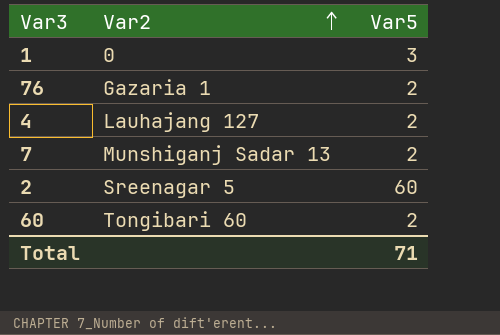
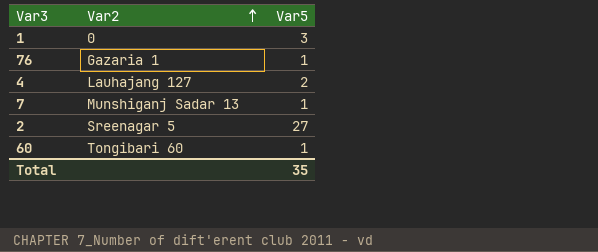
76 | Var5: 2 -> 1
7 | Var5: 2 -> 1
2 | Var5: 60 -> 27
60 | Var5: 2 -> 1
Total | Var5: 71 -> 35

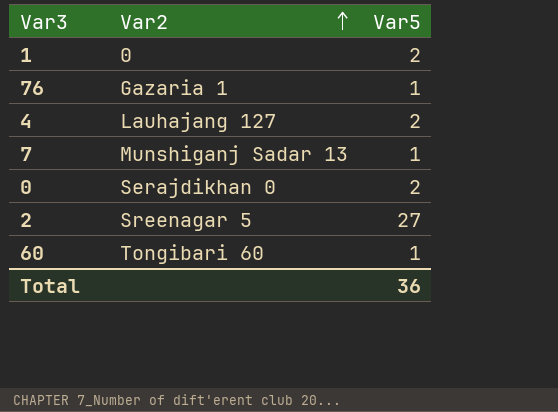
1 | Var5: 3 -> 2
row 0: none -> Serajdikhan 0 | 2
Total | Var5: 35 -> 36

